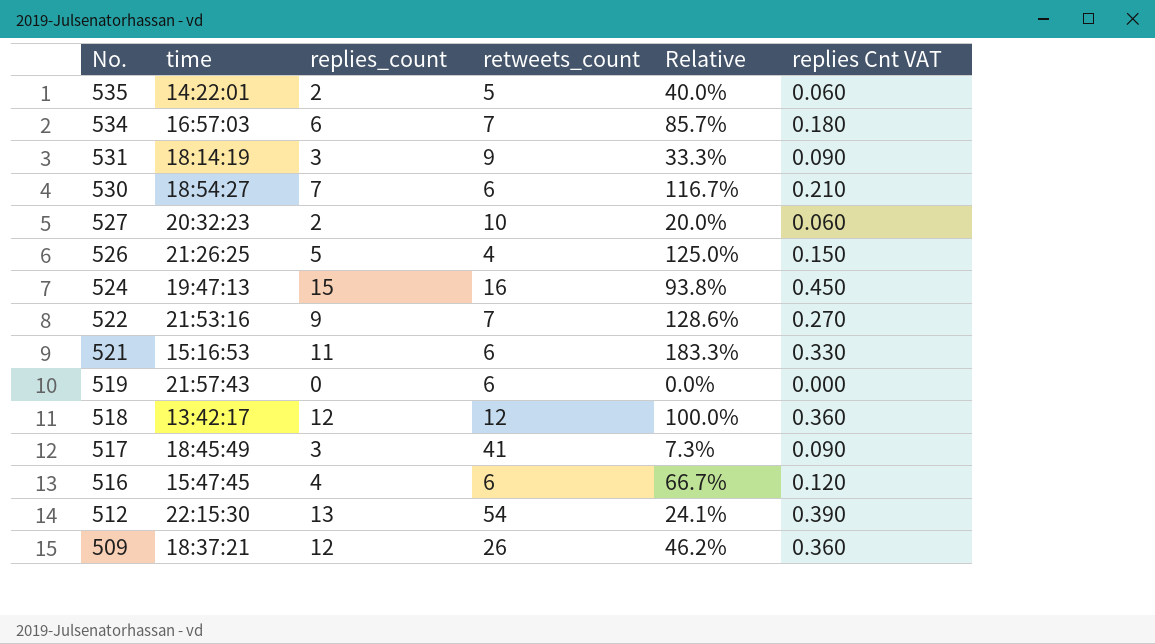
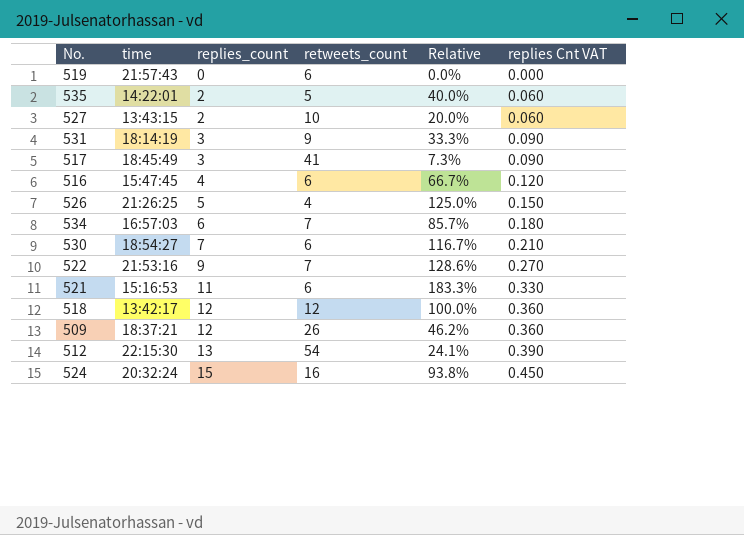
row order: No. descending -> replies_count ascending
527 | time: 20:32:23 -> 13:43:15
524 | time: 19:47:13 -> 20:32:24

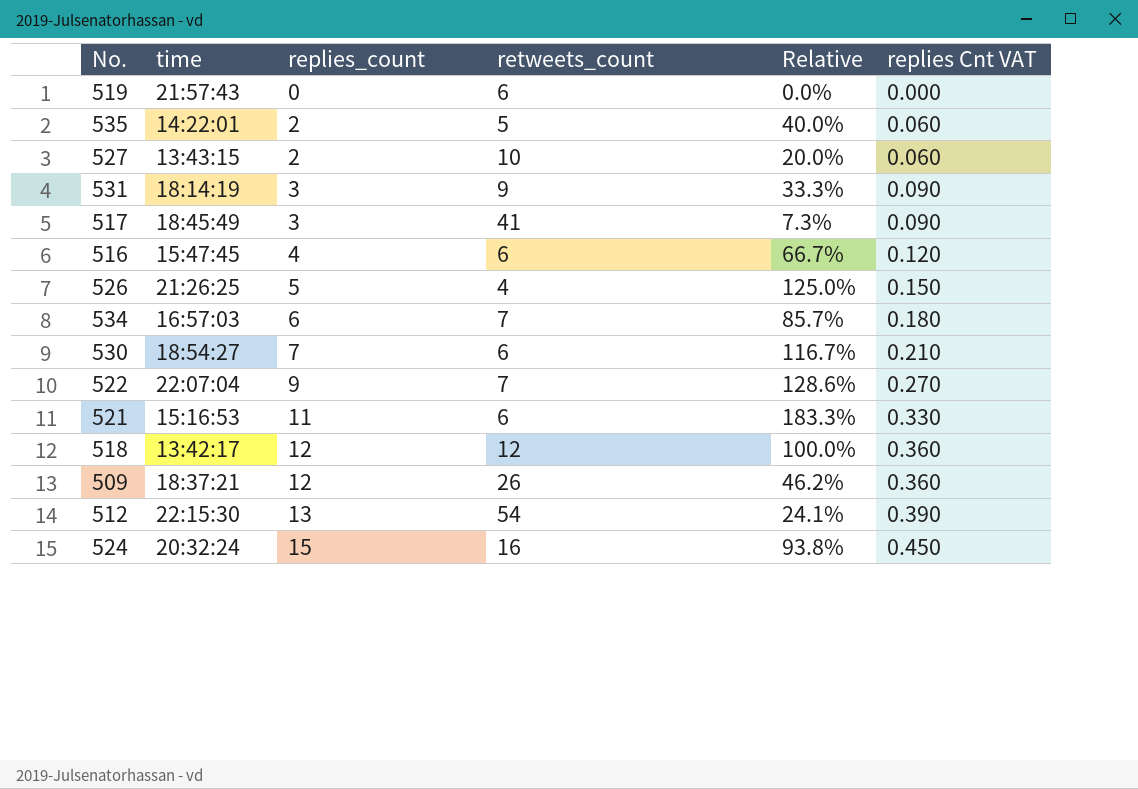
522 | time: 21:53:16 -> 22:07:04

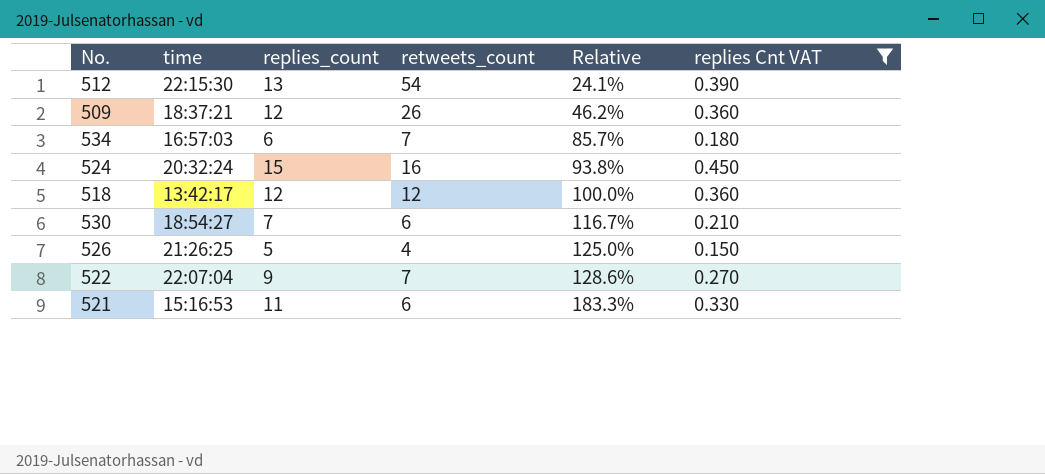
filter: none -> replies Cnt VAT >= 0.150
row order: replies_count ascending -> Relative ascending

